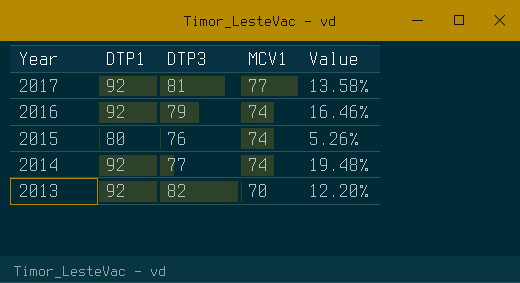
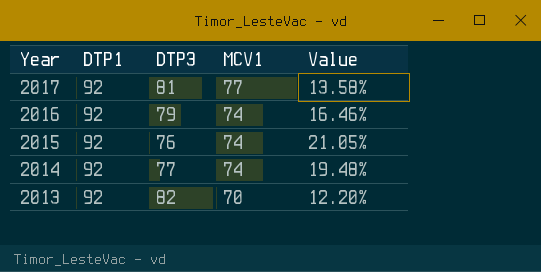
2015 | DTP1: 80 -> 92
2015 | Value: 5.26% -> 21.05%

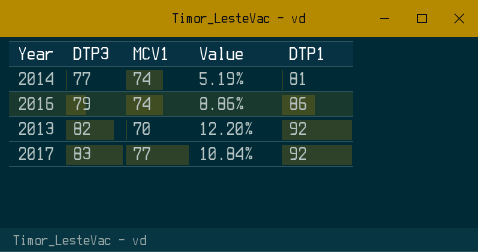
row order: Year descending -> DTP3 ascending
column DTP1 | position: 2 -> 5
row 2015: 92 | 76 | 74 | 21.05% -> none
2014 | Value: 19.48% -> 5.19%
2014 | DTP1: 92 -> 81
2016 | Value: 16.46% -> 8.86%
2016 | DTP1: 92 -> 86
2017 | DTP3: 81 -> 83
2017 | Value: 13.58% -> 10.84%

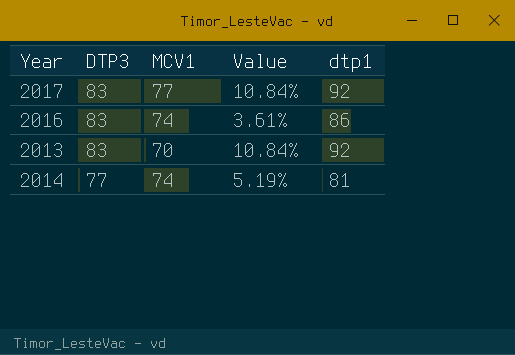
row order: DTP3 ascending -> DTP3 descending
column name: DTP1 -> dtp1
2016 | DTP3: 79 -> 83
2016 | Value: 8.86% -> 3.61%
2013 | DTP3: 82 -> 83
2013 | Value: 12.20% -> 10.84%

